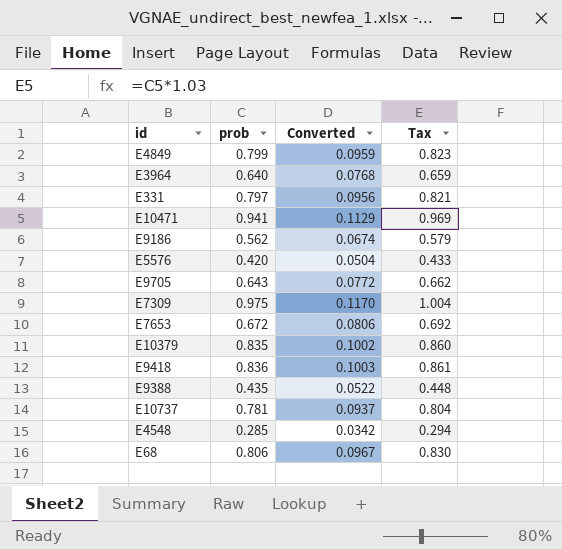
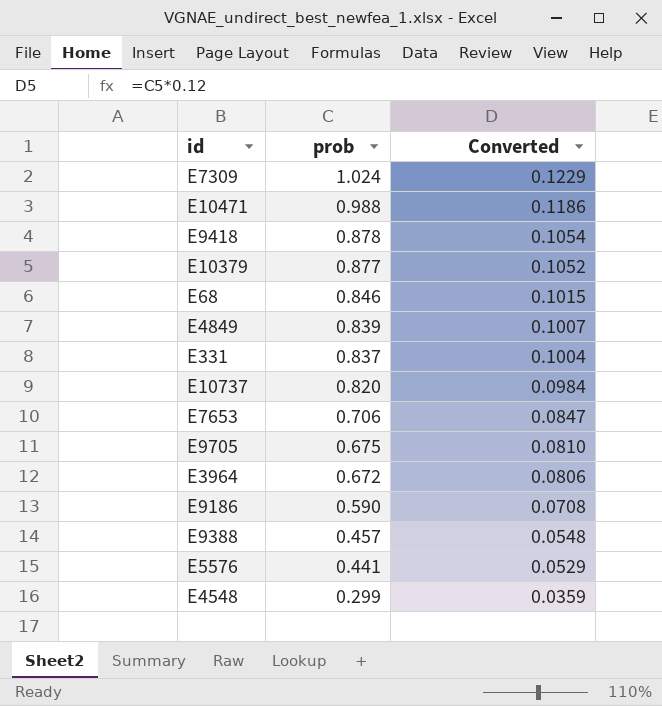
row order: none -> prob descending
column Tax | formula: [prob] * 1.03 -> none
E7309 | prob: 0.975 -> 1.024
E7309 | Converted: 0.1170 -> 0.1229
E10471 | prob: 0.941 -> 0.988
E10471 | Converted: 0.1129 -> 0.1186
E9418 | prob: 0.836 -> 0.878
E9418 | Converted: 0.1003 -> 0.1054
E10379 | prob: 0.835 -> 0.877
E10379 | Converted: 0.1002 -> 0.1052
E68 | prob: 0.806 -> 0.846
E68 | Converted: 0.0967 -> 0.1015
E4849 | prob: 0.799 -> 0.839
E4849 | Converted: 0.0959 -> 0.1007
E331 | prob: 0.797 -> 0.837
E331 | Converted: 0.0956 -> 0.1004
E10737 | prob: 0.781 -> 0.820
E10737 | Converted: 0.0937 -> 0.0984
E7653 | prob: 0.672 -> 0.706
E7653 | Converted: 0.0806 -> 0.0847
E9705 | prob: 0.643 -> 0.675
E9705 | Converted: 0.0772 -> 0.0810
E3964 | prob: 0.640 -> 0.672
E3964 | Converted: 0.0768 -> 0.0806
E9186 | prob: 0.562 -> 0.590
E9186 | Converted: 0.0674 -> 0.0708
E9388 | prob: 0.435 -> 0.457
E9388 | Converted: 0.0522 -> 0.0548
E5576 | prob: 0.420 -> 0.441
E5576 | Converted: 0.0504 -> 0.0529
E4548 | prob: 0.285 -> 0.299
E4548 | Converted: 0.0342 -> 0.0359

